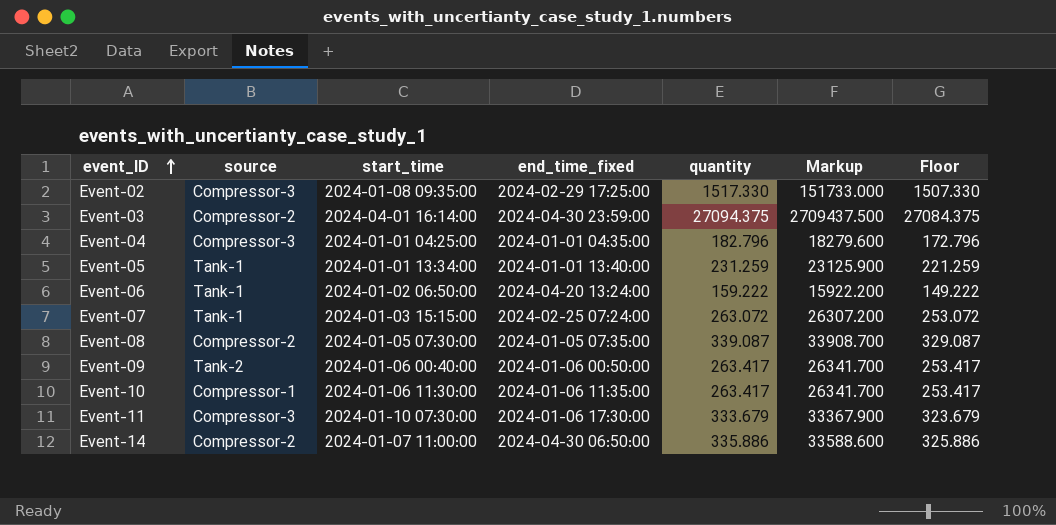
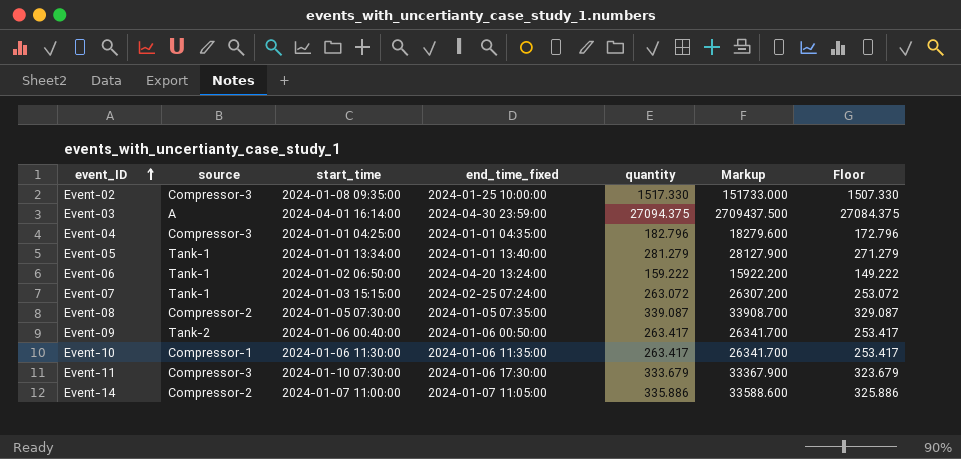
Event-02 | end_time_fixed: 2024-02-29 17:25:00 -> 2024-01-25 10:00:00
Event-03 | source: Compressor-2 -> A
Event-05 | quantity: 231.259 -> 281.279
Event-05 | Markup: 23125.900 -> 28127.900
Event-05 | Floor: 221.259 -> 271.279
Event-14 | end_time_fixed: 2024-04-30 06:50:00 -> 2024-01-07 11:05:00

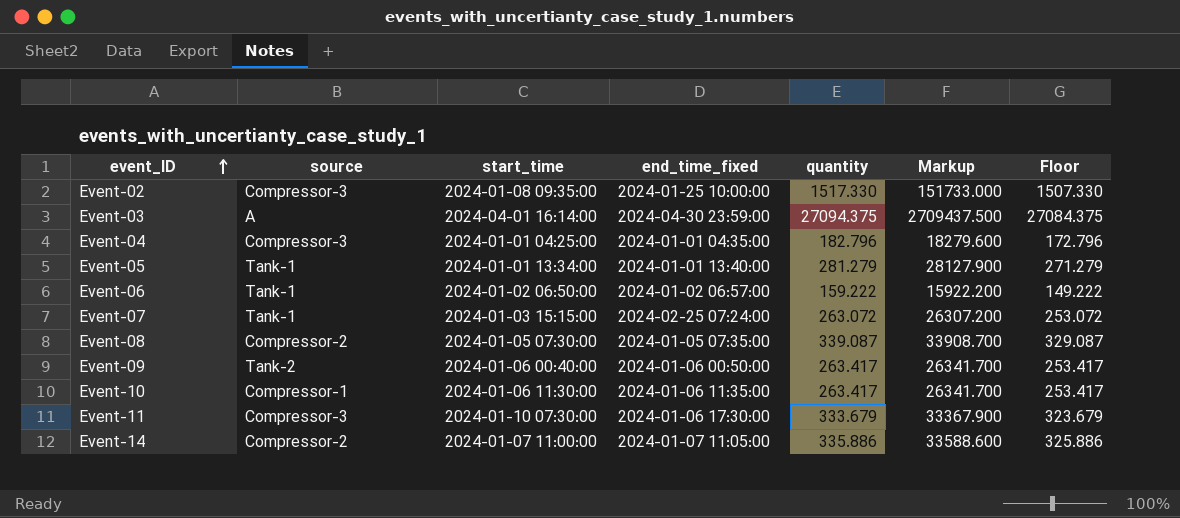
Event-06 | end_time_fixed: 2024-04-20 13:24:00 -> 2024-01-02 06:57:00

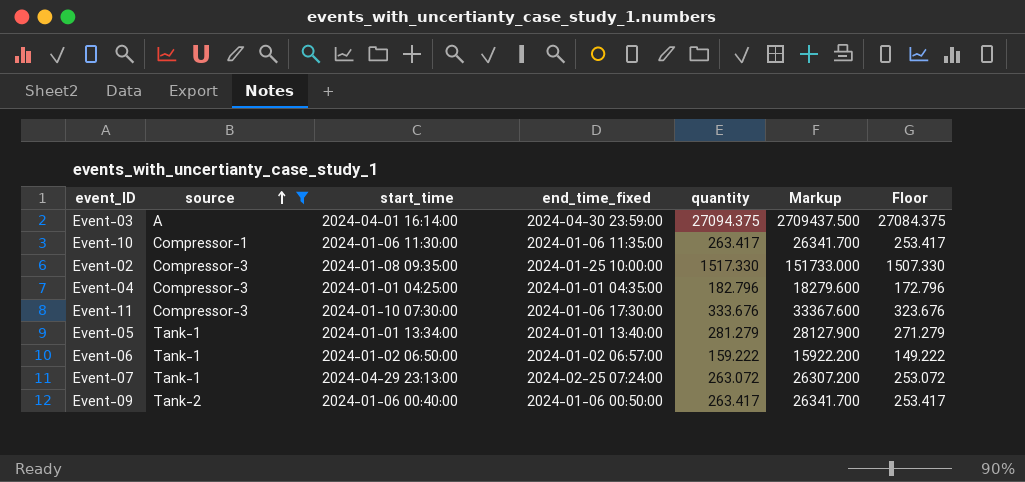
filter: none -> source != Compressor-2
row order: event_ID ascending -> source ascending
Event-11 | quantity: 333.679 -> 333.676
Event-11 | Markup: 33367.900 -> 33367.600
Event-11 | Floor: 323.679 -> 323.676
Event-07 | start_time: 2024-01-03 15:15:00 -> 2024-04-29 23:13:00

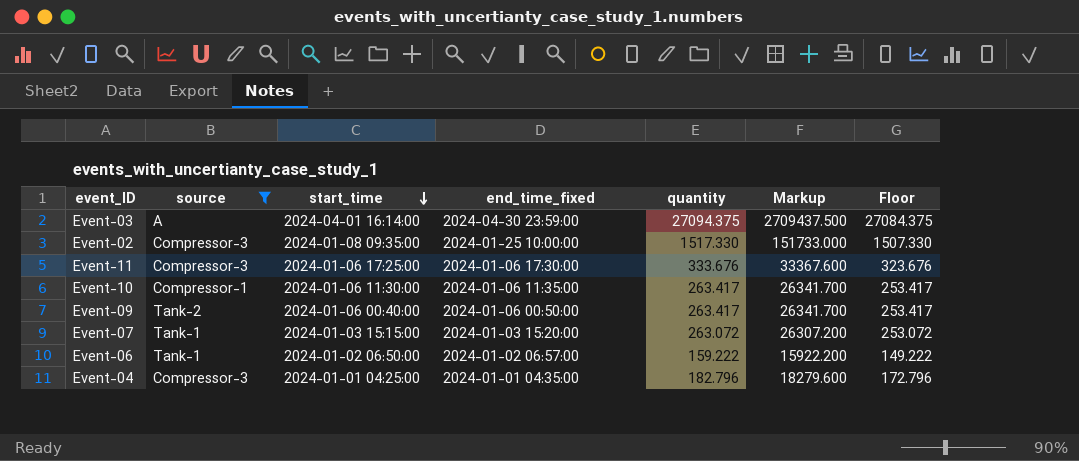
row order: source ascending -> start_time descending
row Event-05: Tank-1 | 2024-01-01 13:34:00 | 2024-01-01 13:40:00 | 281.279 | 28127.900 | 271.279 -> none
Event-11 | start_time: 2024-01-10 07:30:00 -> 2024-01-06 17:25:00
Event-07 | start_time: 2024-04-29 23:13:00 -> 2024-01-03 15:15:00
Event-07 | end_time_fixed: 2024-02-25 07:24:00 -> 2024-01-03 15:20:00

